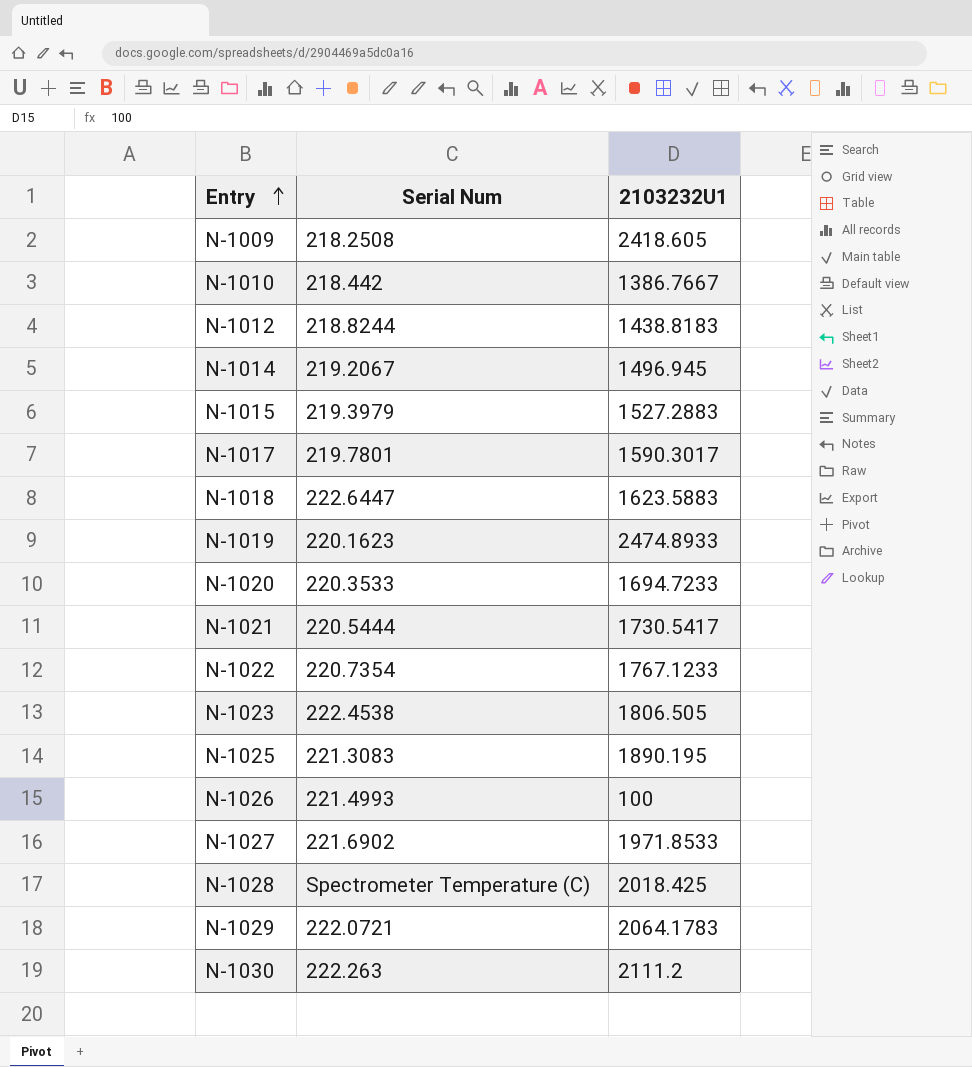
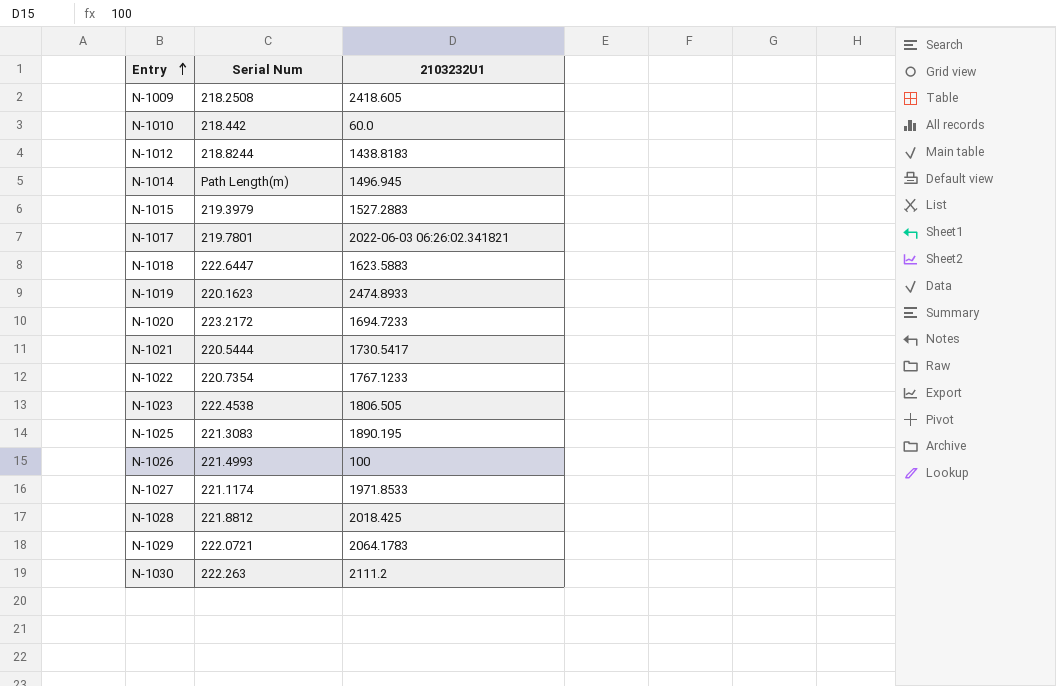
N-1010 | 2103232U1: 1386.7667 -> 60.0
N-1014 | Serial Num: 219.2067 -> Path Length(m)
N-1017 | 2103232U1: 1590.3017 -> 2022-06-03 06:26:02.341821
N-1020 | Serial Num: 220.3533 -> 223.2172
N-1027 | Serial Num: 221.6902 -> 221.1174
N-1028 | Serial Num: Spectrometer Temperature (C) -> 221.8812

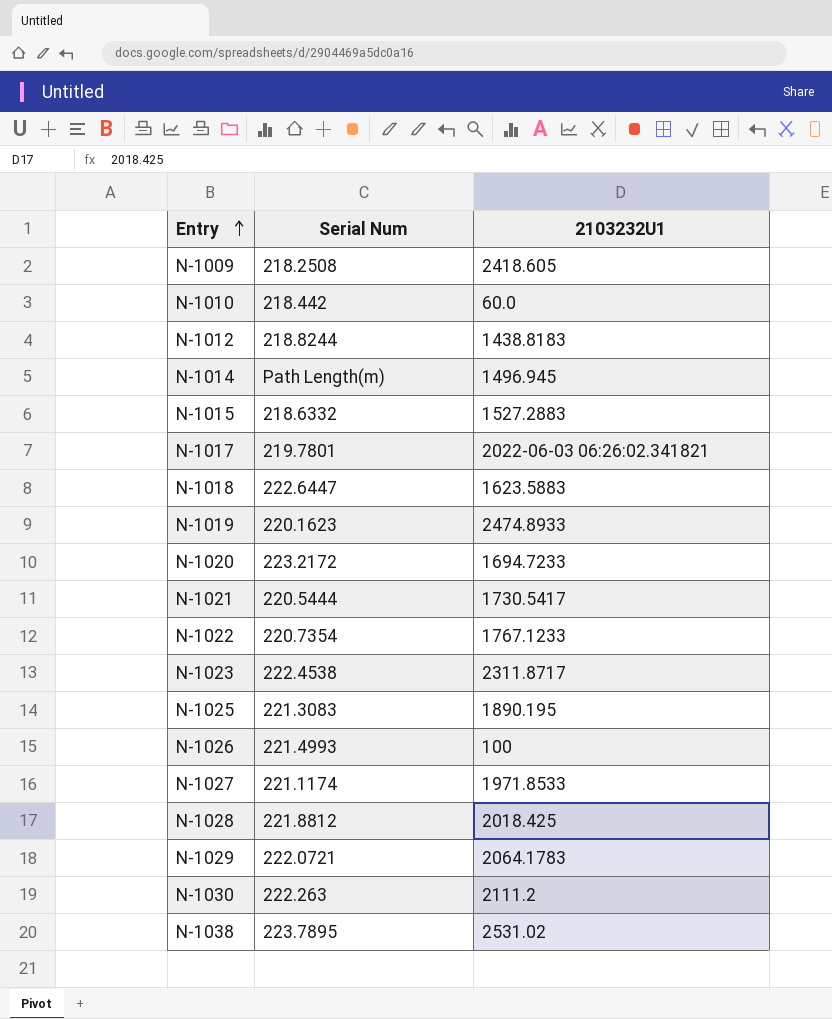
N-1015 | Serial Num: 219.3979 -> 218.6332
N-1023 | 2103232U1: 1806.505 -> 2311.8717
row N-1038: none -> 223.7895 | 2531.02

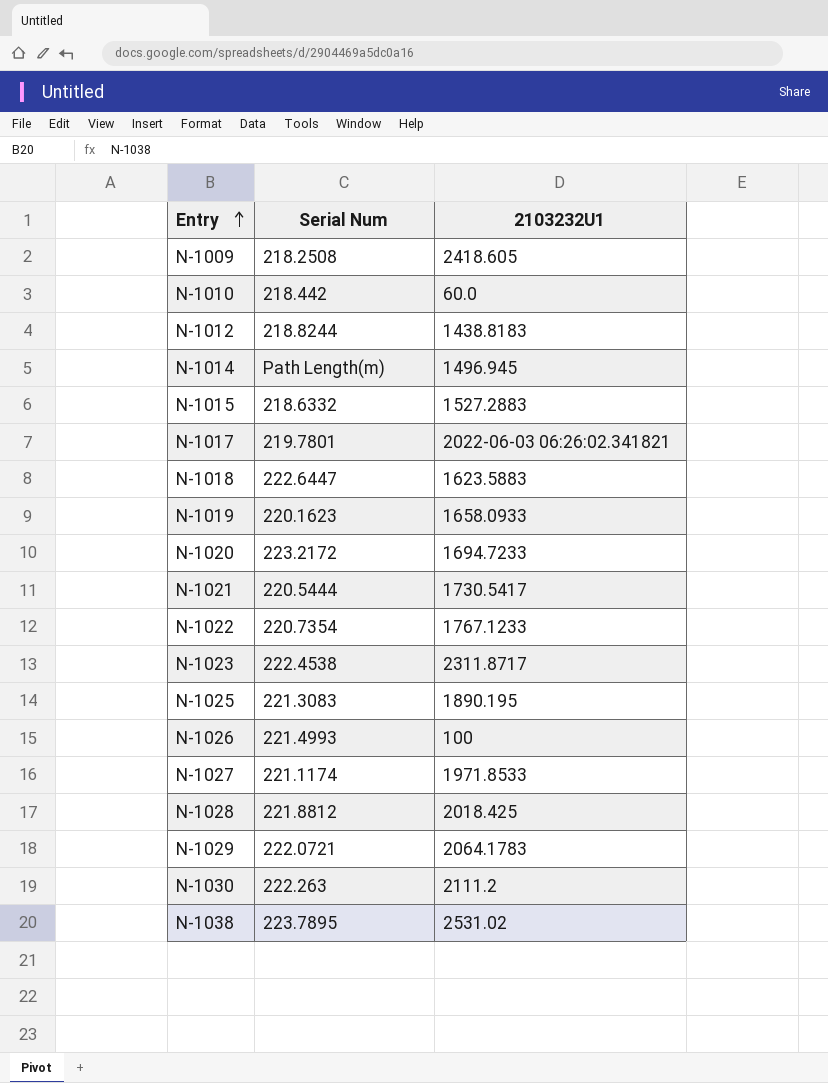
N-1019 | 2103232U1: 2474.8933 -> 1658.0933

